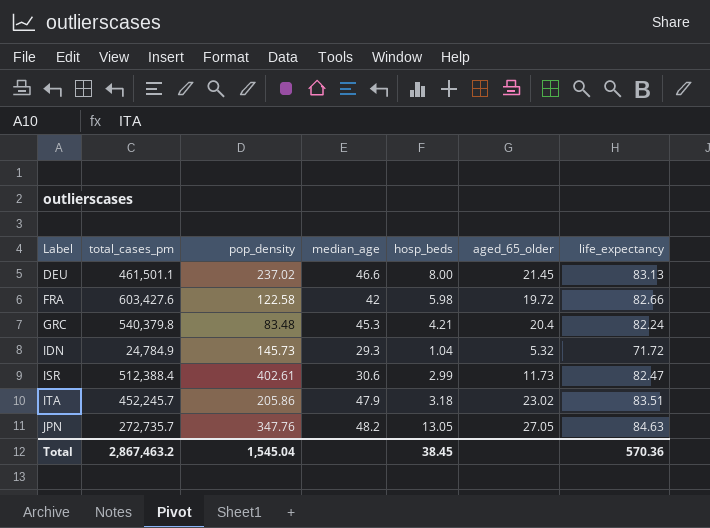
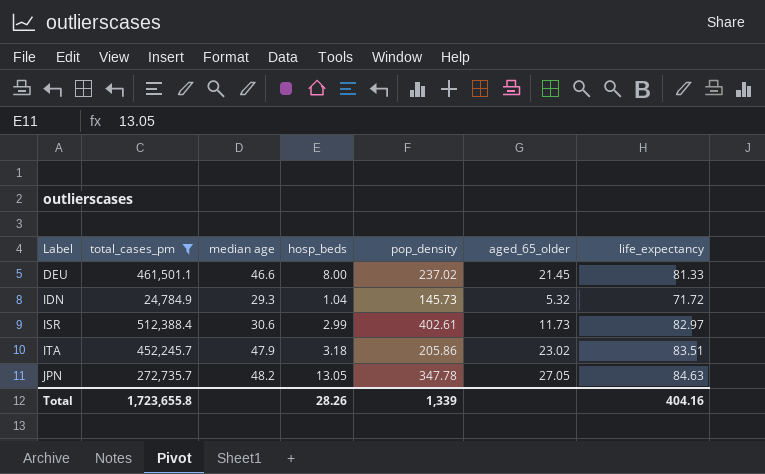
filter: none -> total_cases_pm <= 512,388.4
column name: median_age -> median age
column pop_density | position: 3 -> 5
DEU | life_expectancy: 83.13 -> 81.33
ISR | life_expectancy: 82.47 -> 82.97
JPN | pop_density: 347.76 -> 347.78
Total | total_cases_pm: 2,867,463.2 -> 1,723,655.8
Total | hosp_beds: 38.45 -> 28.26
Total | pop_density: 1,545.04 -> 1,339
Total | life_expectancy: 570.36 -> 404.16

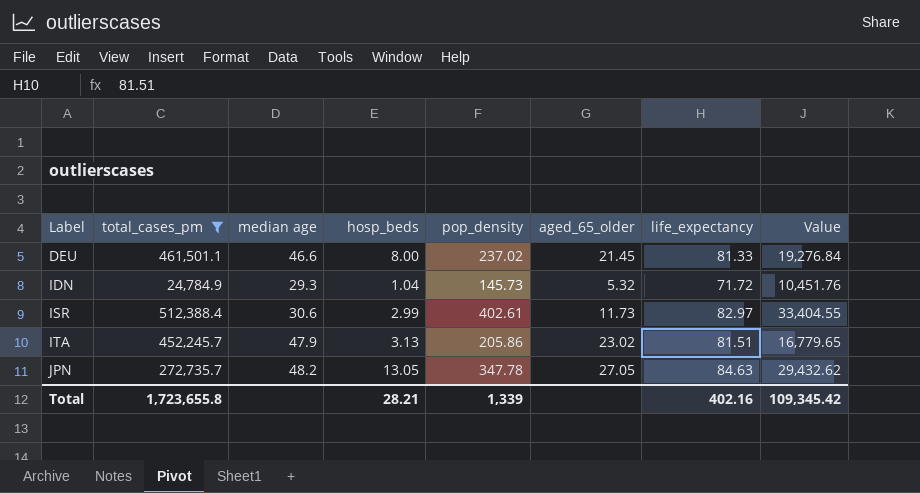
column Value | formula: none -> [pop_density] * [life_expectancy]
ITA | hosp_beds: 3.18 -> 3.13
ITA | life_expectancy: 83.51 -> 81.51
Total | hosp_beds: 28.26 -> 28.21
Total | life_expectancy: 404.16 -> 402.16

